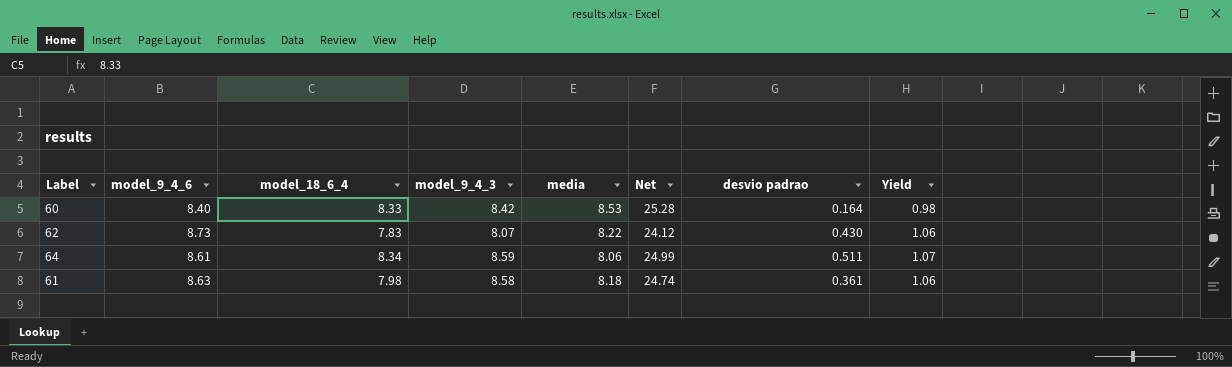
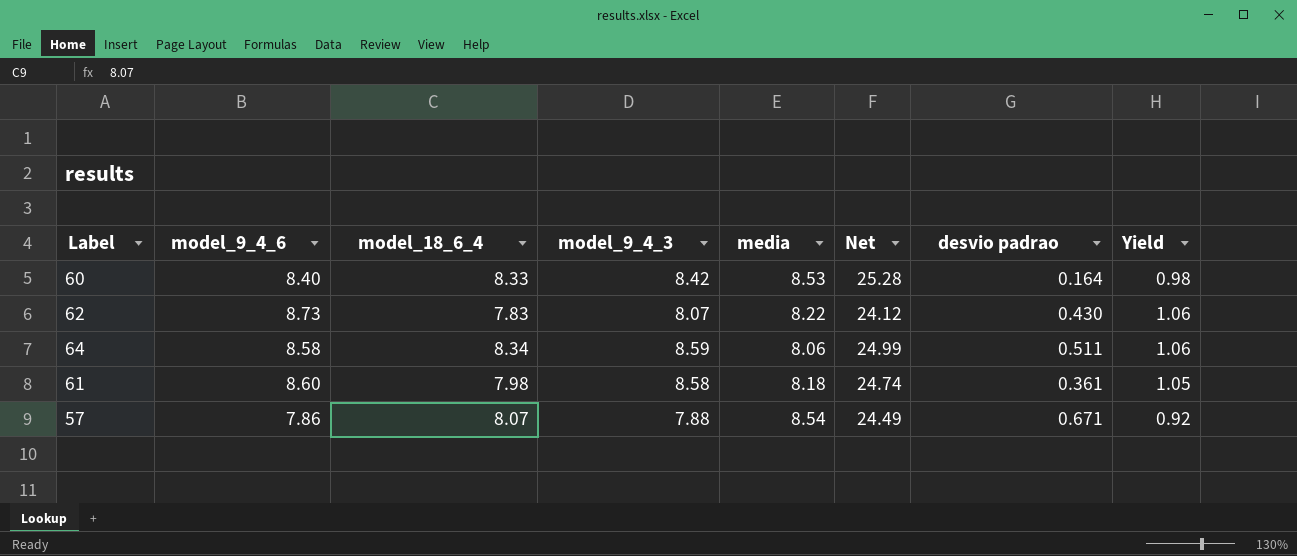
64 | model_9_4_6: 8.61 -> 8.58
64 | Yield: 1.07 -> 1.06
61 | model_9_4_6: 8.63 -> 8.60
61 | Yield: 1.06 -> 1.05
row 57: none -> 7.86 | 8.07 | 7.88 | 8.54 | 24.49 | 0.671 | 0.92

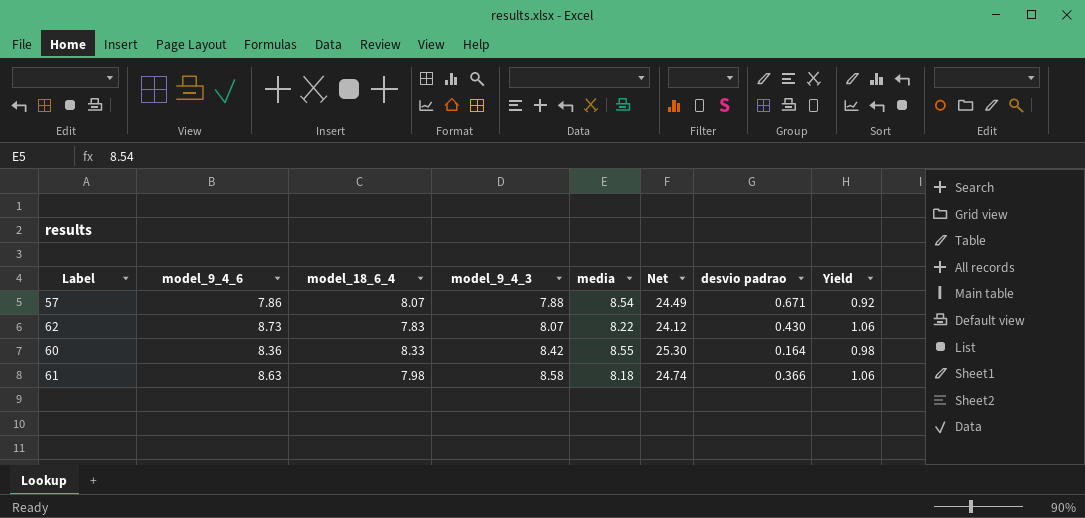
row order: none -> model_9_4_3 ascending
row 64: 8.58 | 8.34 | 8.59 | 8.06 | 24.99 | 0.511 | 1.06 -> none
60 | model_9_4_6: 8.40 -> 8.36
60 | media: 8.53 -> 8.55
60 | Net: 25.28 -> 25.30
61 | model_9_4_6: 8.60 -> 8.63
61 | desvio padrao: 0.361 -> 0.366
61 | Yield: 1.05 -> 1.06

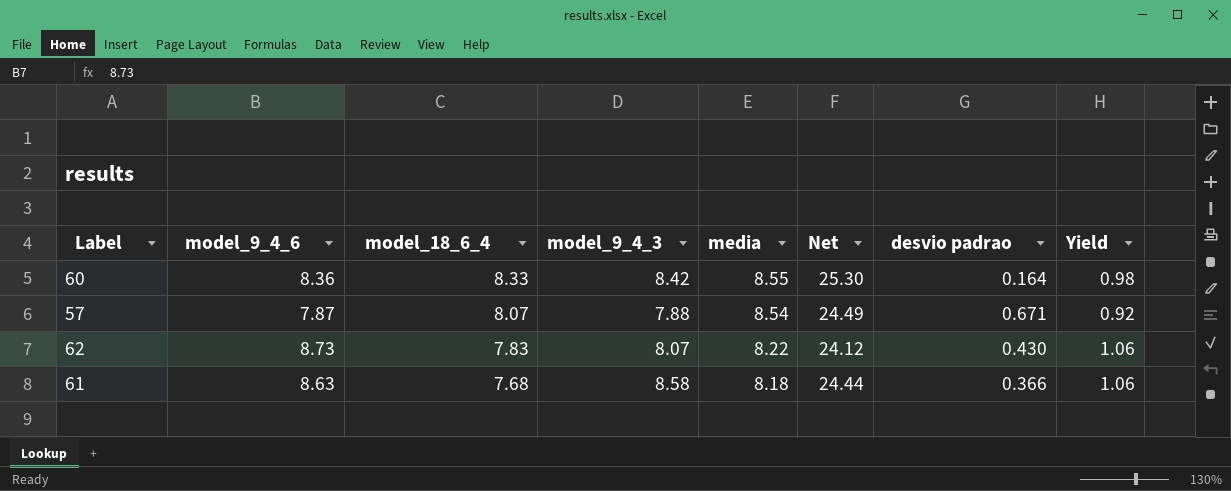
row order: model_9_4_3 ascending -> model_18_6_4 descending
57 | model_9_4_6: 7.86 -> 7.87
61 | model_18_6_4: 7.98 -> 7.68
61 | Net: 24.74 -> 24.44

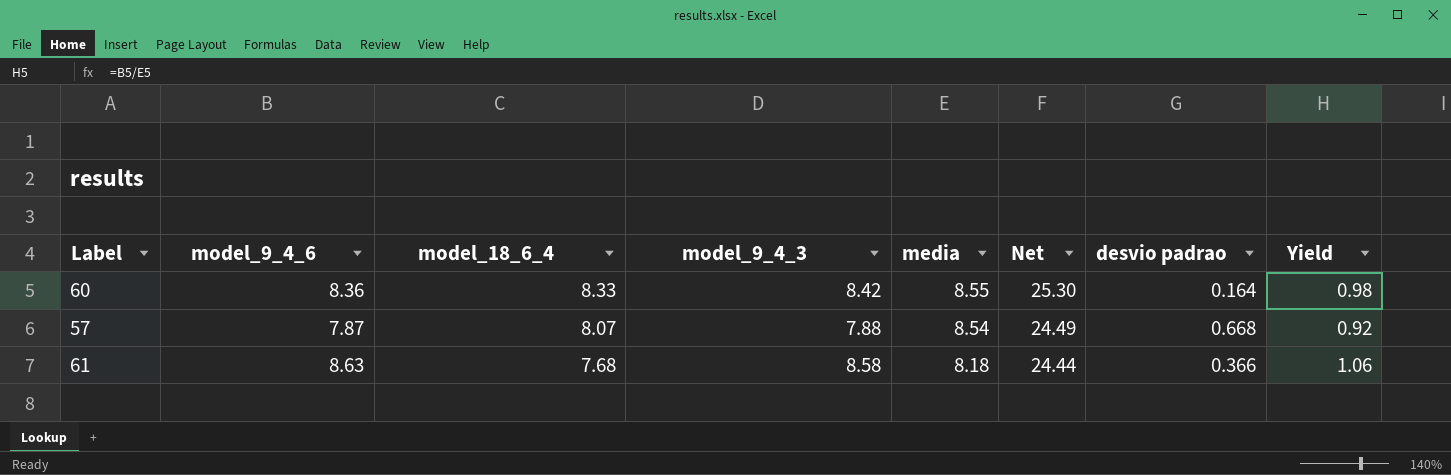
row 62: 8.73 | 7.83 | 8.07 | 8.22 | 24.12 | 0.430 | 1.06 -> none
57 | desvio padrao: 0.671 -> 0.668

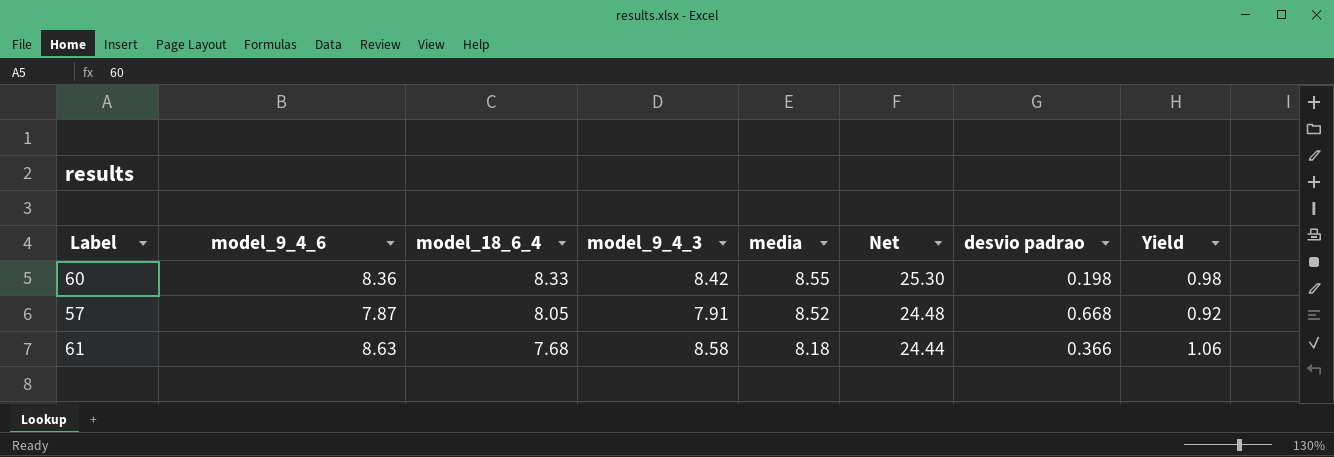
60 | desvio padrao: 0.164 -> 0.198
57 | model_18_6_4: 8.07 -> 8.05
57 | model_9_4_3: 7.88 -> 7.91
57 | media: 8.54 -> 8.52
57 | Net: 24.49 -> 24.48

